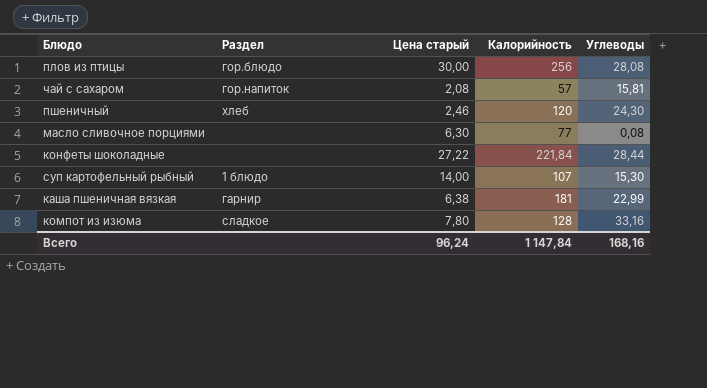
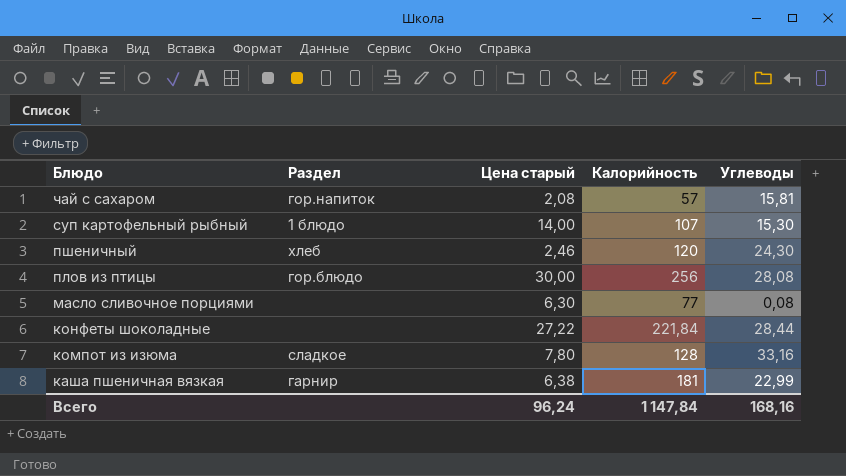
row order: none -> Блюдо descending

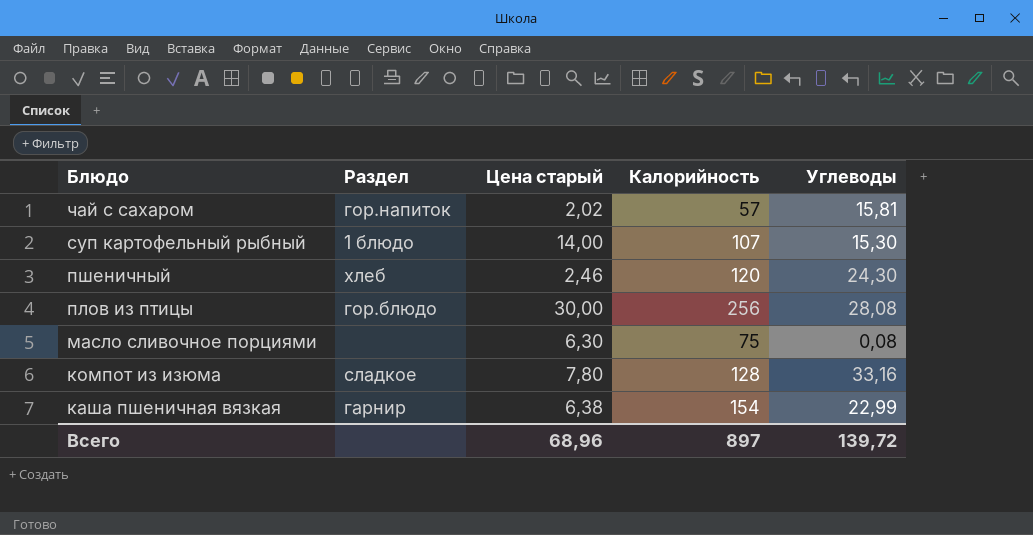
row конфеты шоколадные: none | 27,22 | 221,84 | 28,44 -> none
чай с сахаром | Цена старый: 2,08 -> 2,02
масло сливочное порциями | Калорийность: 77 -> 75
каша пшеничная вязкая | Калорийность: 181 -> 154
Всего | Цена старый: 96,24 -> 68,96
Всего | Калорийность: 1 147,84 -> 897
Всего | Углеводы: 168,16 -> 139,72

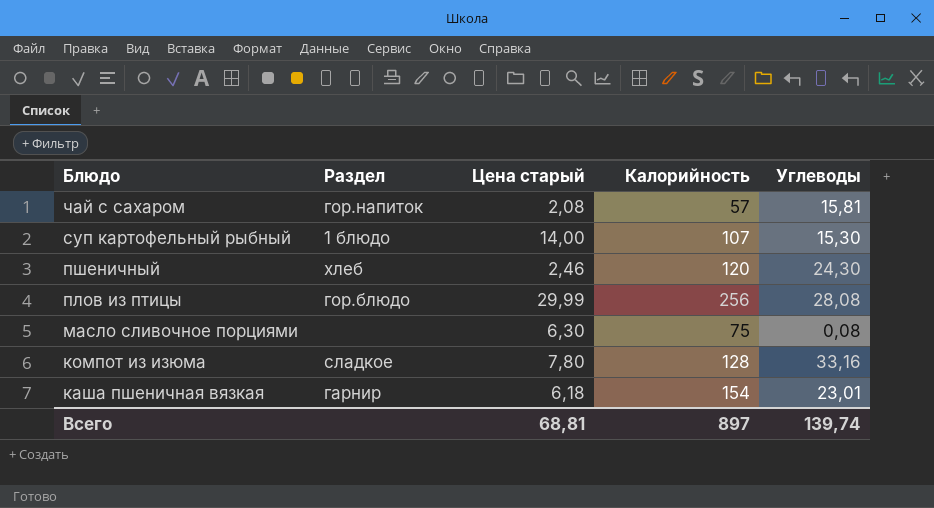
чай с сахаром | Цена старый: 2,02 -> 2,08
плов из птицы | Цена старый: 30,00 -> 29,99
каша пшеничная вязкая | Цена старый: 6,38 -> 6,18
каша пшеничная вязкая | Углеводы: 22,99 -> 23,01
Всего | Цена старый: 68,96 -> 68,81
Всего | Углеводы: 139,72 -> 139,74

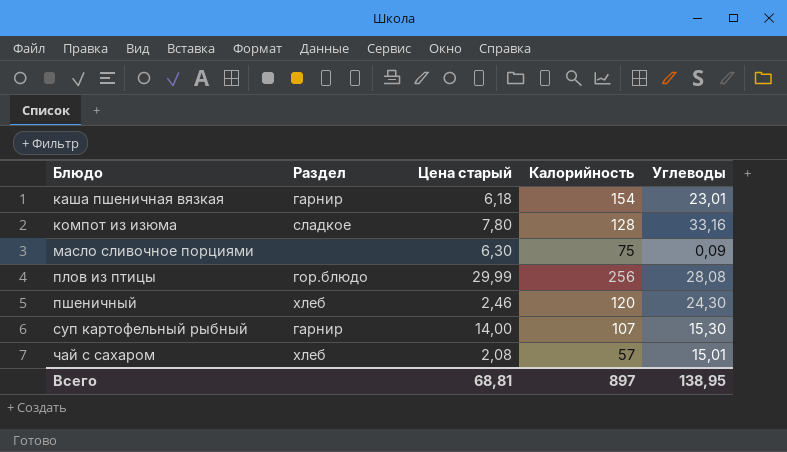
row order: Блюдо descending -> Блюдо ascending
масло сливочное порциями | Углеводы: 0,08 -> 0,09
суп картофельный рыбный | Раздел: 1 блюдо -> гарнир
чай с сахаром | Раздел: гор.напиток -> хлеб
чай с сахаром | Углеводы: 15,81 -> 15,01
Всего | Углеводы: 139,74 -> 138,95

